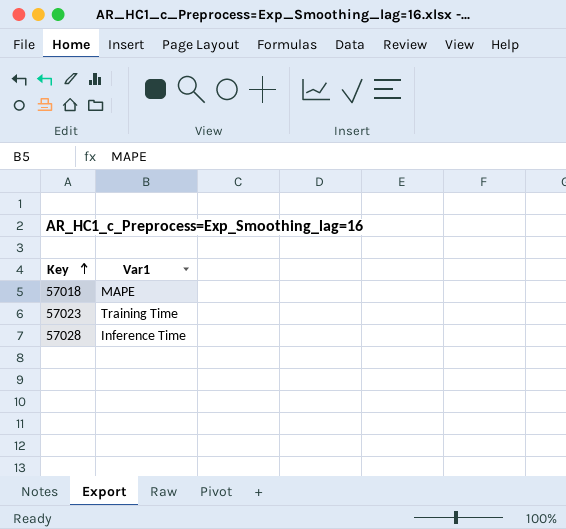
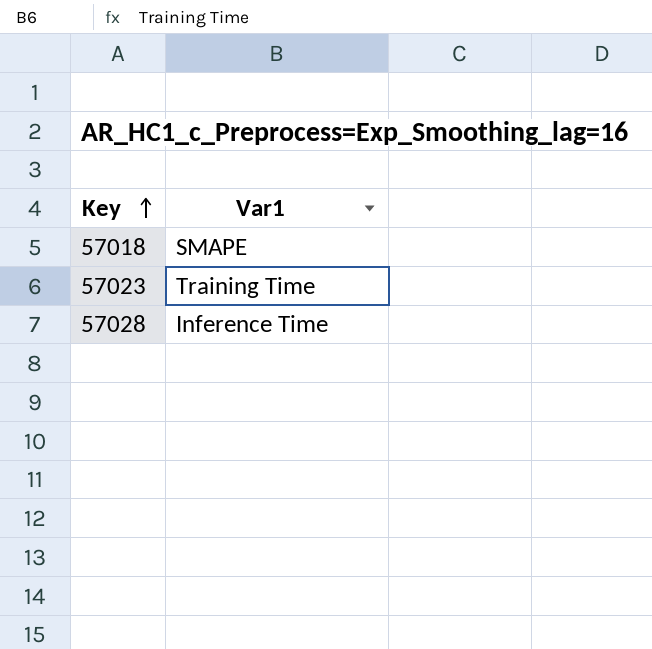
57018 | Var1: MAPE -> SMAPE

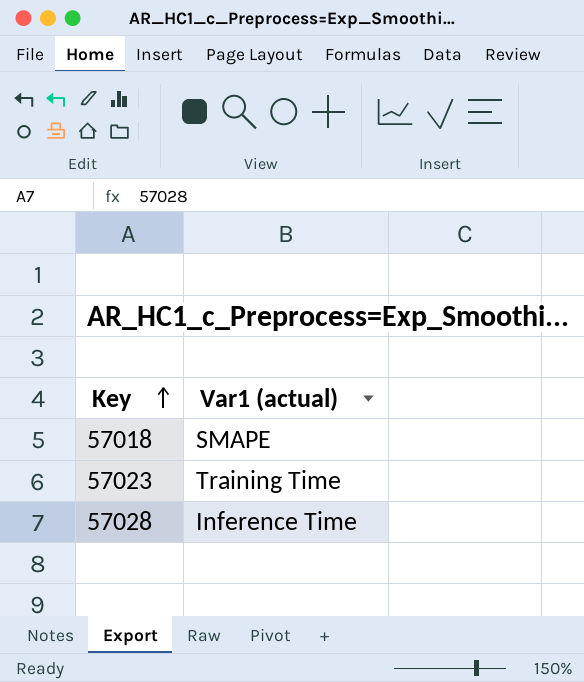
column name: Var1 -> Var1 (actual)

